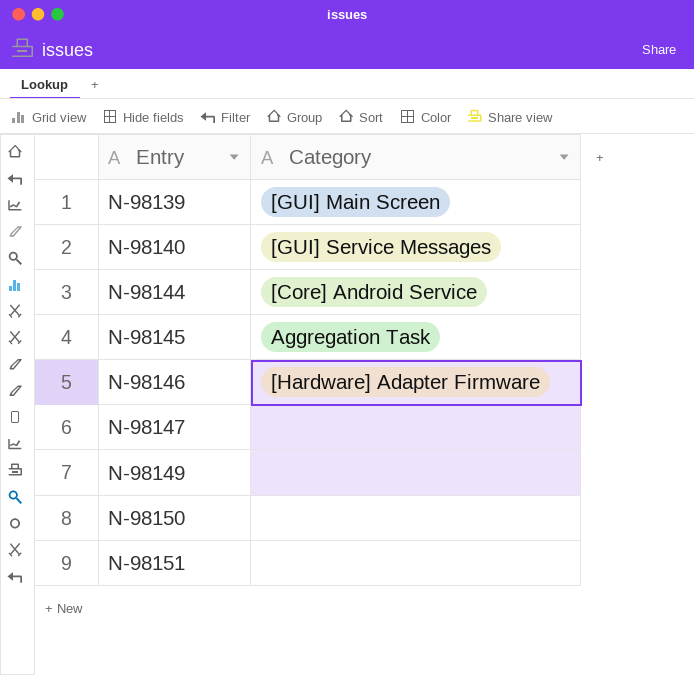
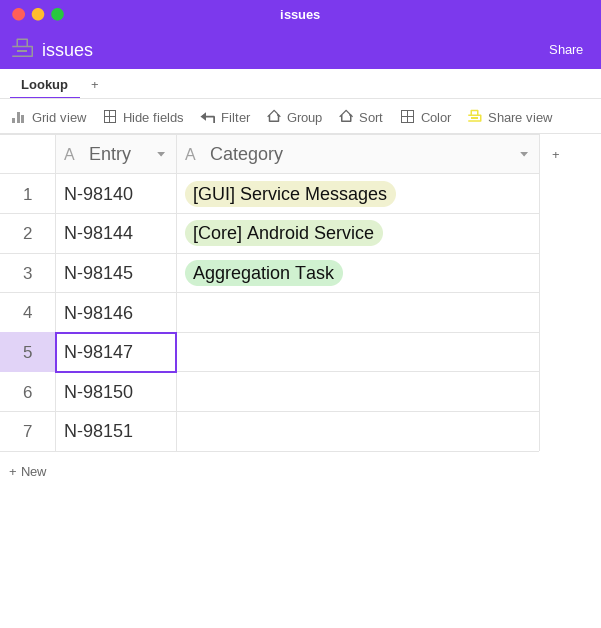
row N-98139: [GUI] Main Screen -> none
row N-98149: none -> none
N-98146 | Category: [Hardware] Adapter Firmware -> none

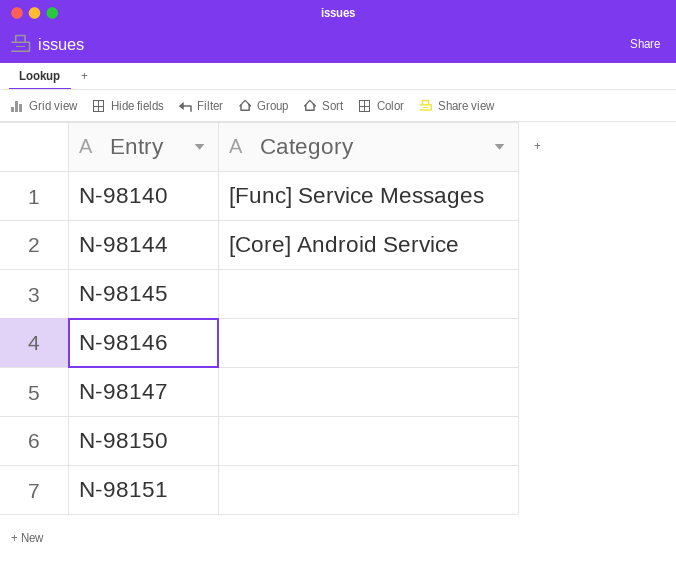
N-98140 | Category: [GUI] Service Messages -> [Func] Service Messages
N-98145 | Category: Aggregation Task -> none

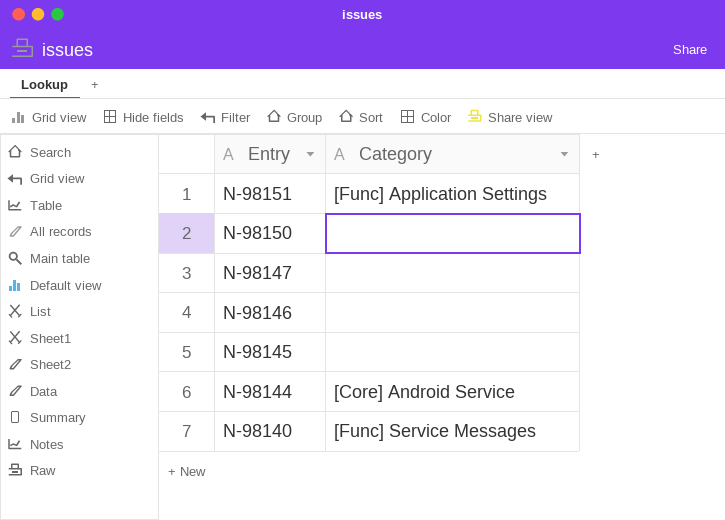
row order: Entry ascending -> Entry descending
N-98151 | Category: none -> [Func] Application Settings

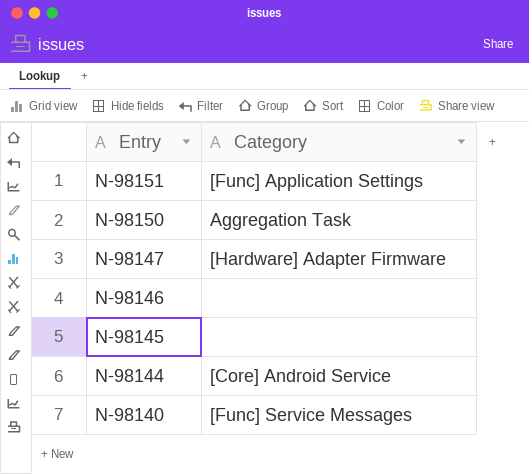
N-98150 | Category: none -> Aggregation Task
N-98147 | Category: none -> [Hardware] Adapter Firmware

